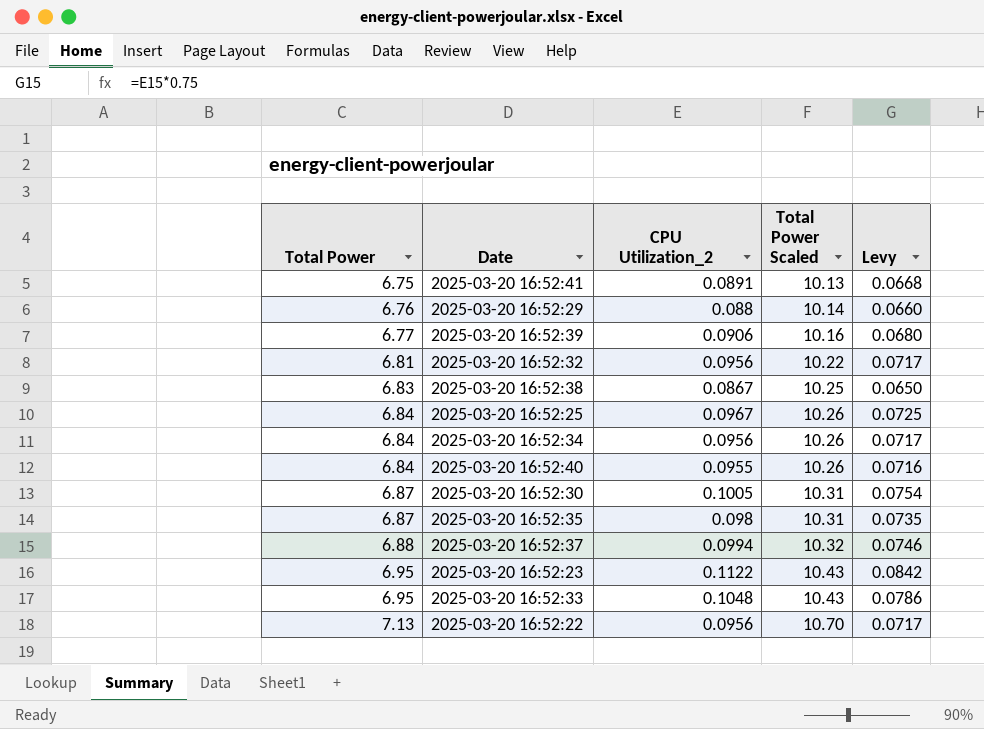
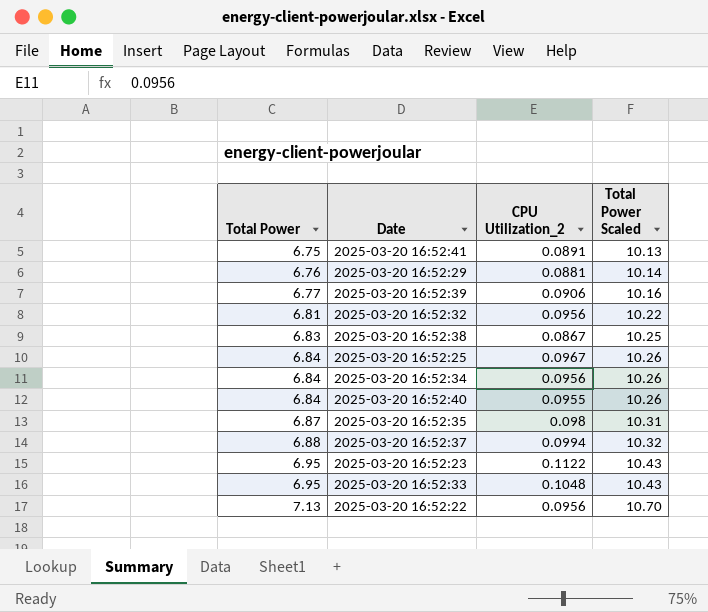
column Levy | formula: [CPU Utilization_2] * 0.75 -> none
row 2025-03-20 16:52:30: 6.87 | 0.1005 | 10.31 | 0.0754 -> none
2025-03-20 16:52:29 | CPU Utilization_2: 0.088 -> 0.0881

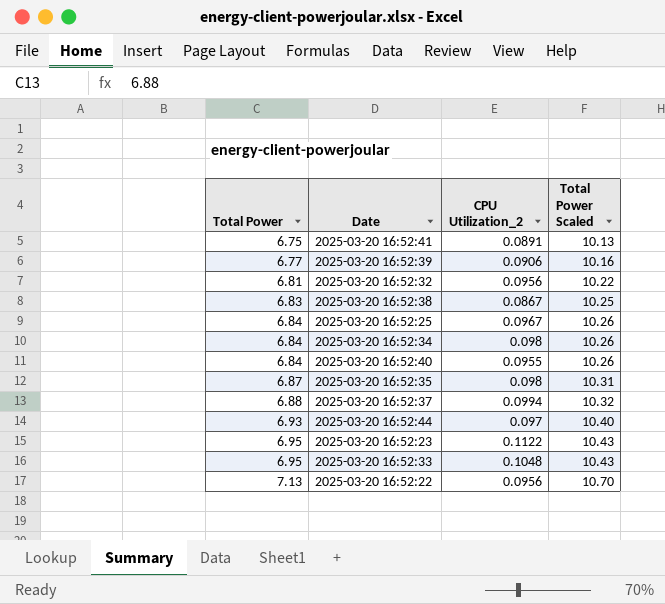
row 2025-03-20 16:52:29: 6.76 | 0.0881 | 10.14 -> none
2025-03-20 16:52:34 | CPU Utilization_2: 0.0956 -> 0.098
row 2025-03-20 16:52:44: none -> 6.93 | 0.097 | 10.40

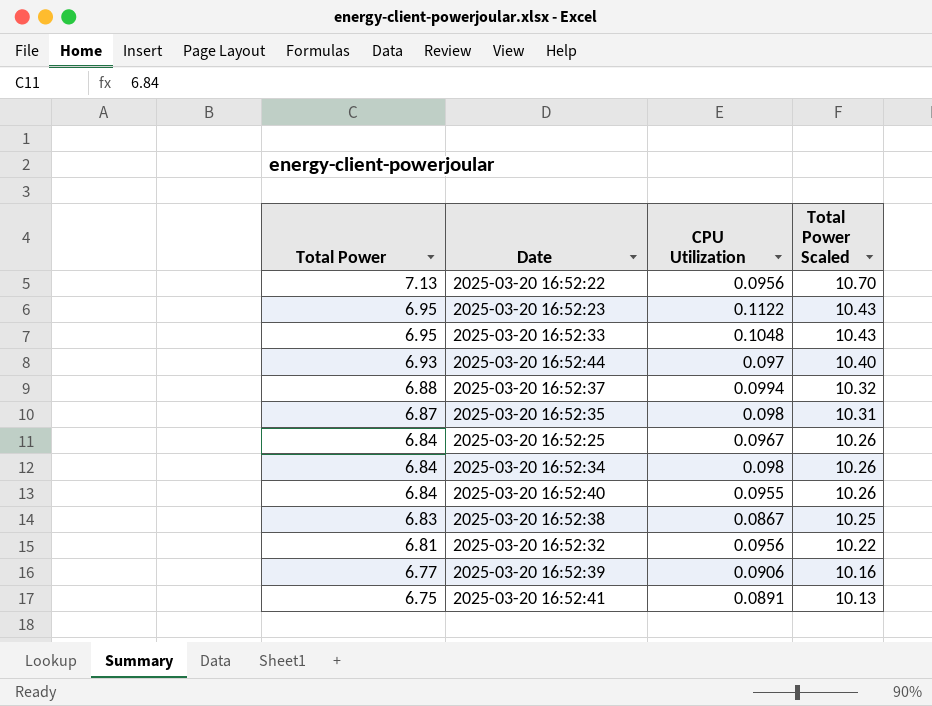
row order: Total Power ascending -> Total Power descending
column name: CPU Utilization_2 -> CPU Utilization

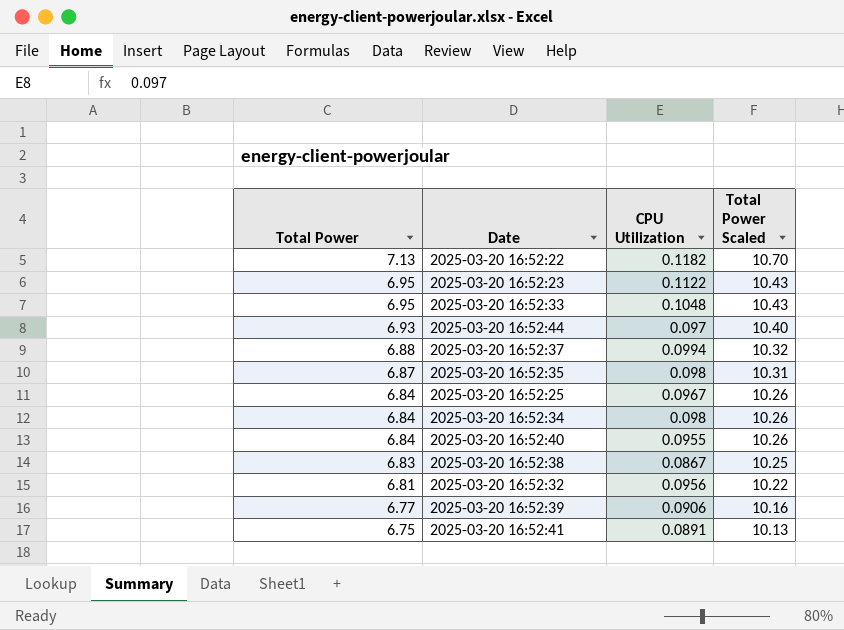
2025-03-20 16:52:22 | CPU Utilization: 0.0956 -> 0.1182

